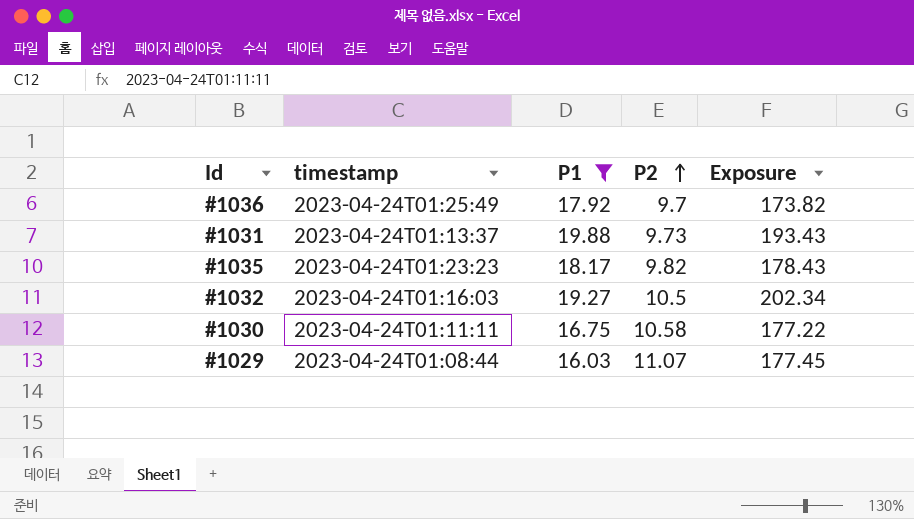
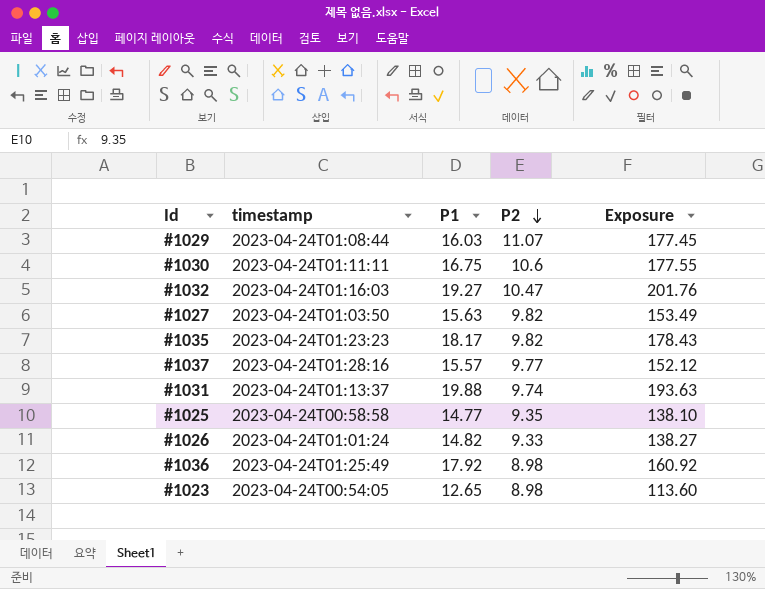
filter: P1 >= 16.03 -> none
row order: P2 ascending -> P2 descending
#1030 | P2: 10.58 -> 10.6
#1030 | Exposure: 177.22 -> 177.55
#1032 | P2: 10.5 -> 10.47
#1032 | Exposure: 202.34 -> 201.76
#1031 | P2: 9.73 -> 9.74
#1031 | Exposure: 193.43 -> 193.63
#1036 | P2: 9.7 -> 8.98
#1036 | Exposure: 173.82 -> 160.92

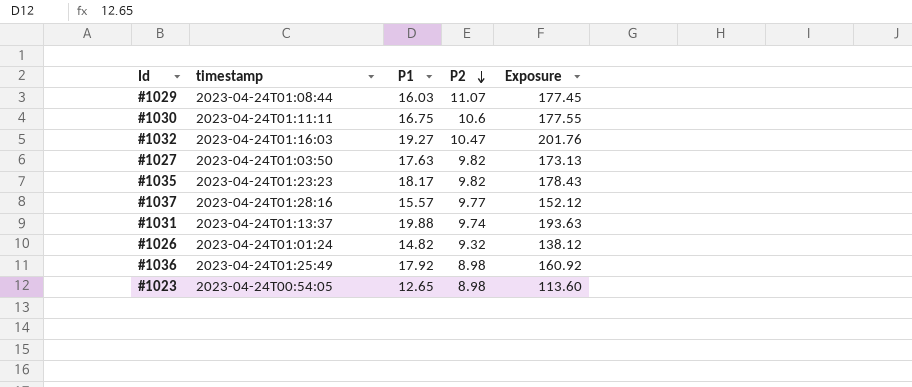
row #1025: 2023-04-24T00:58:58 | 14.77 | 9.35 | 138.10 -> none
#1027 | P1: 15.63 -> 17.63
#1027 | Exposure: 153.49 -> 173.13
#1026 | P2: 9.33 -> 9.32
#1026 | Exposure: 138.27 -> 138.12

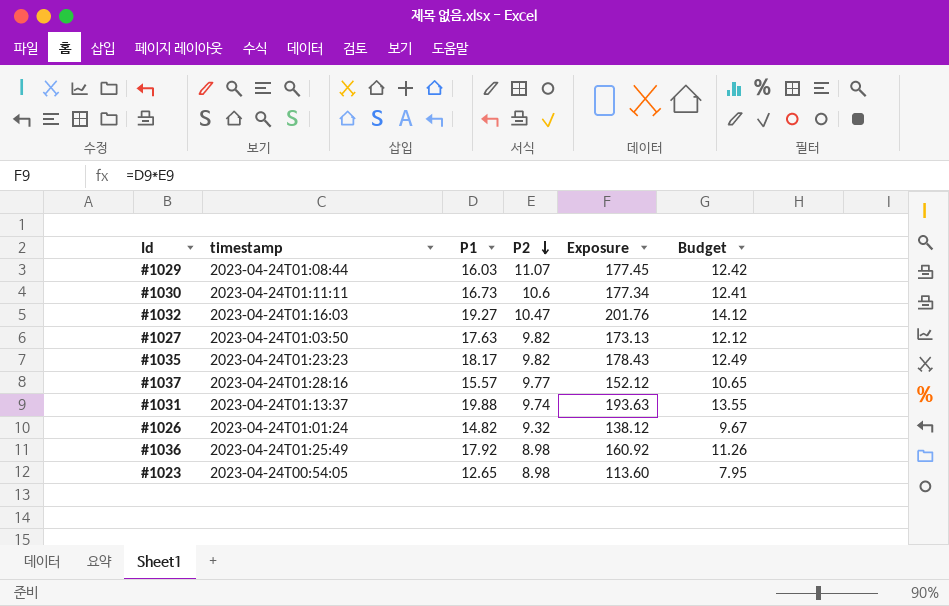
column Budget | formula: none -> [Exposure] * 0.07
#1030 | P1: 16.75 -> 16.73
#1030 | Exposure: 177.55 -> 177.34

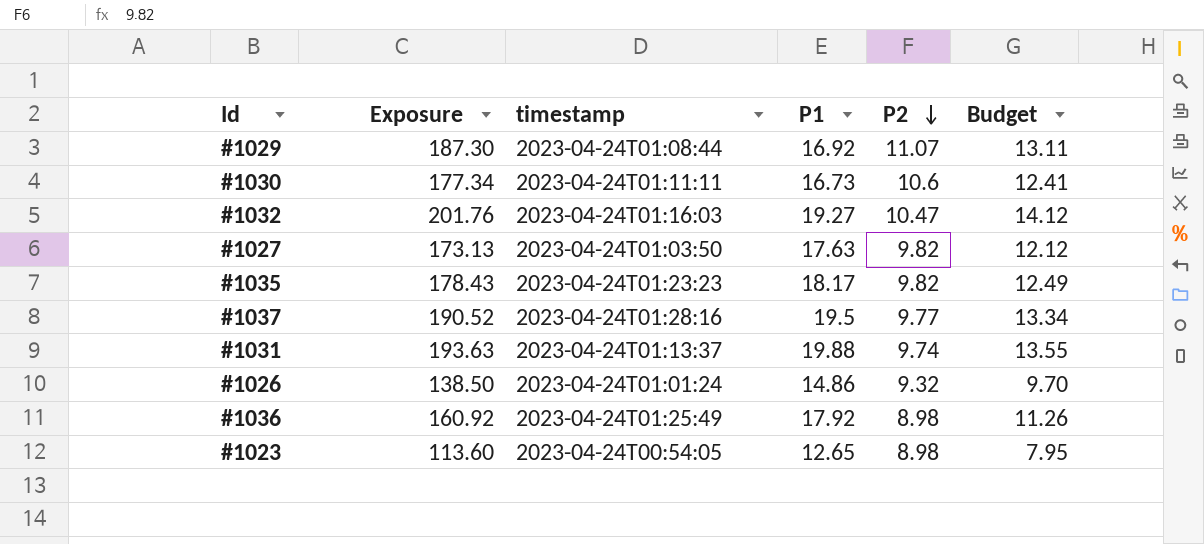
column Exposure | position: 5 -> 2
#1029 | Exposure: 177.45 -> 187.30
#1029 | P1: 16.03 -> 16.92
#1029 | Budget: 12.42 -> 13.11
#1037 | Exposure: 152.12 -> 190.52
#1037 | P1: 15.57 -> 19.5
#1037 | Budget: 10.65 -> 13.34
#1026 | Exposure: 138.12 -> 138.50
#1026 | P1: 14.82 -> 14.86
#1026 | Budget: 9.67 -> 9.70

